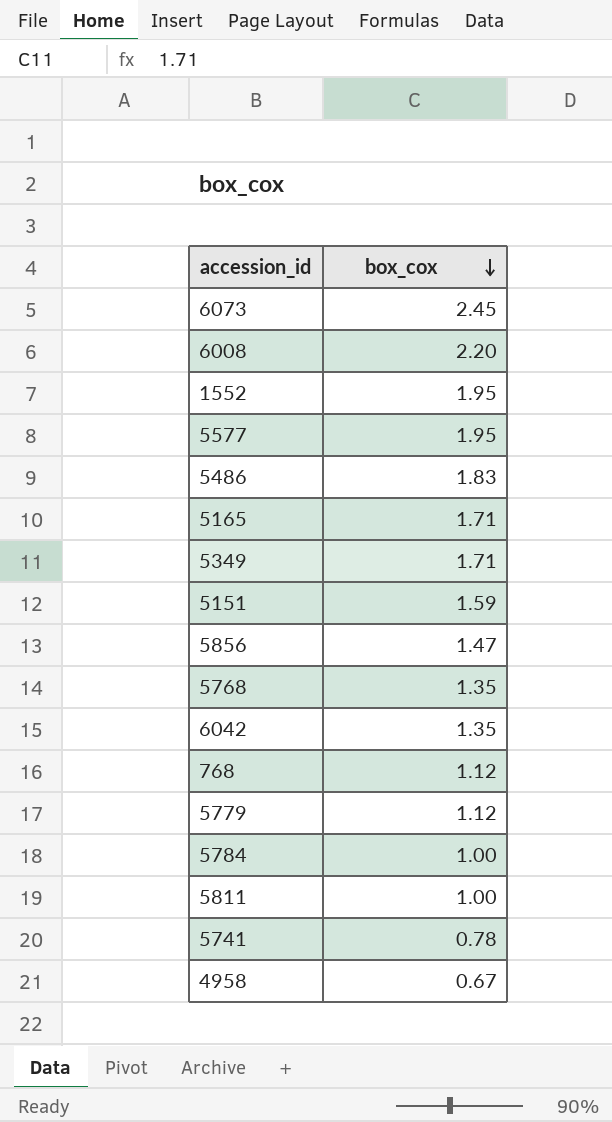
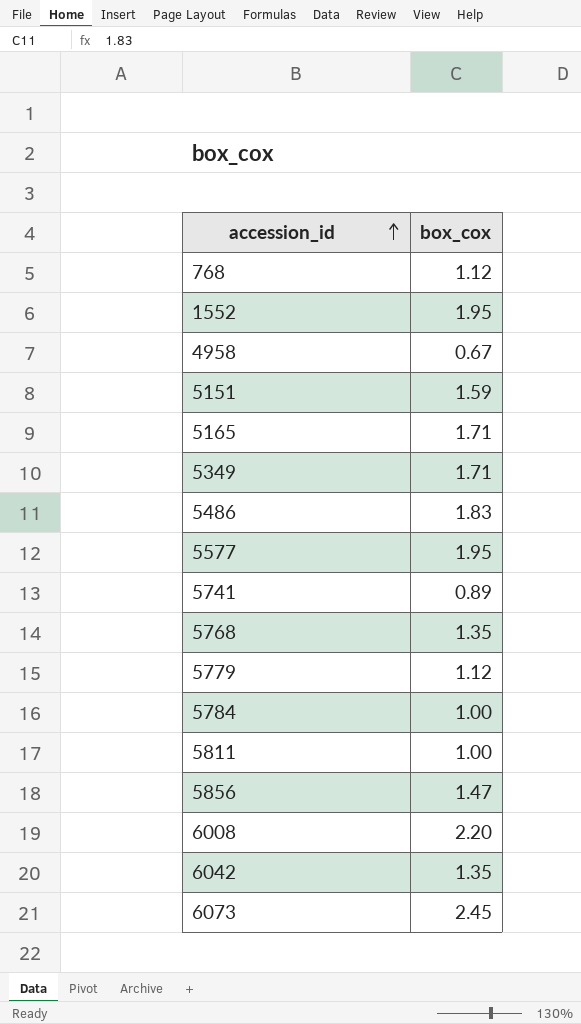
row order: box_cox descending -> accession_id ascending
5741 | box_cox: 0.78 -> 0.89

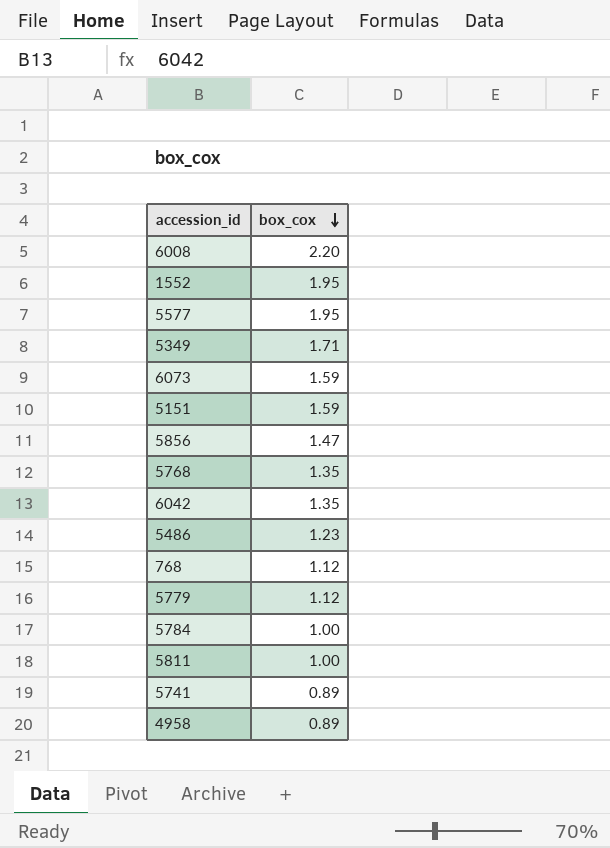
row order: accession_id ascending -> box_cox descending
row 5165: 1.71 -> none
6073 | box_cox: 2.45 -> 1.59
5486 | box_cox: 1.83 -> 1.23
4958 | box_cox: 0.67 -> 0.89

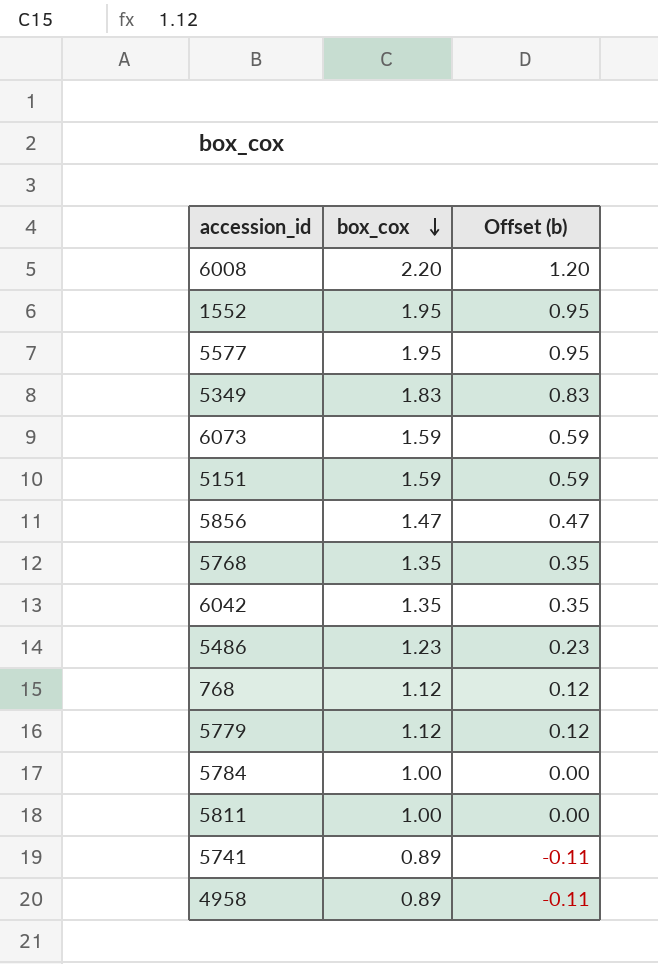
column Offset (b) | formula: none -> [box_cox] - 1
5349 | box_cox: 1.71 -> 1.83

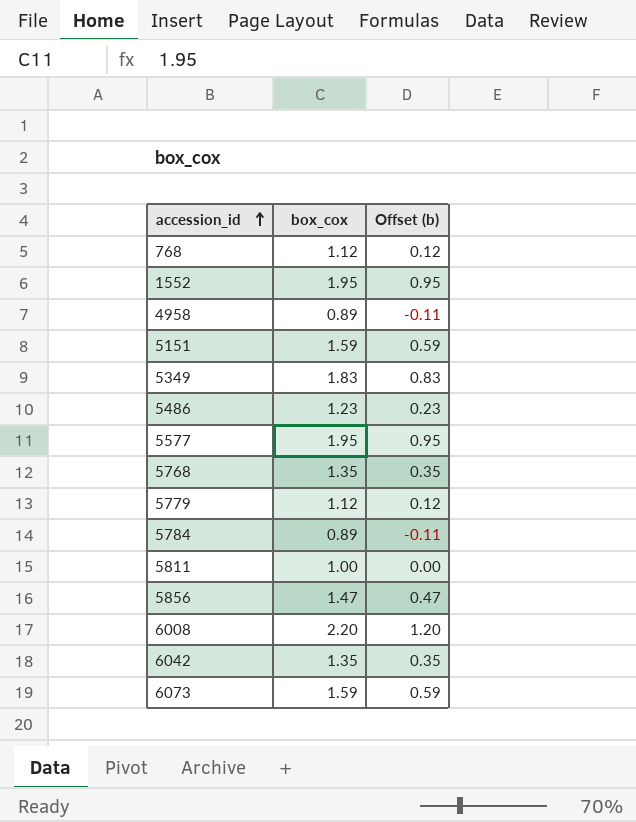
row order: box_cox descending -> accession_id ascending
row 5741: 0.89 | -0.11 -> none
5784 | box_cox: 1.00 -> 0.89
5784 | Offset (b): 0.00 -> -0.11

